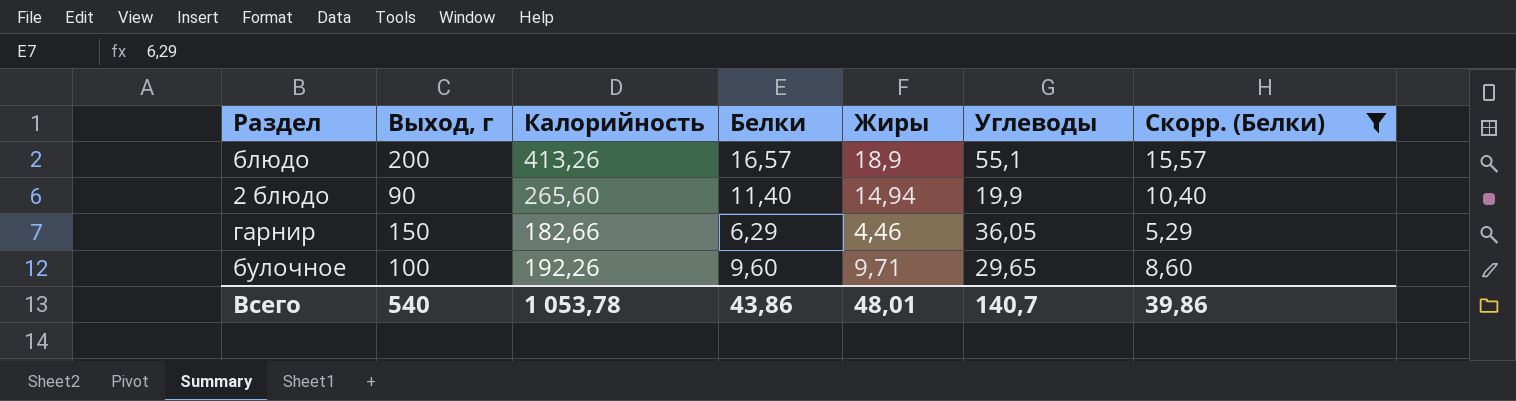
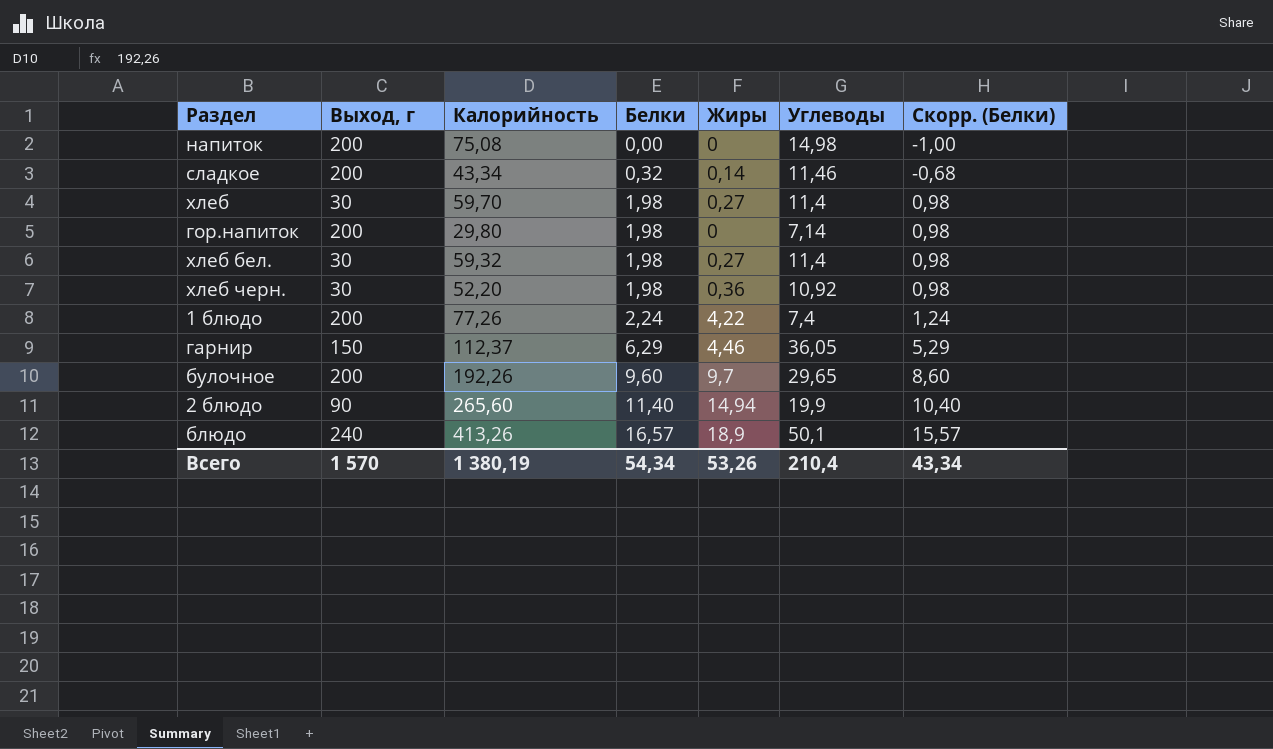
filter: Скорр. (Белки) >= 5,29 -> none
row order: none -> Белки ascending
гарнир | Калорийность: 182,66 -> 112,37
булочное | Выход, г: 100 -> 200
булочное | Жиры: 9,71 -> 9,7
блюдо | Выход, г: 200 -> 240
блюдо | Углеводы: 55,1 -> 50,1
Всего | Выход, г: 540 -> 1 570
Всего | Калорийность: 1 053,78 -> 1 380,19
Всего | Белки: 43,86 -> 54,34
Всего | Жиры: 48,01 -> 53,26
Всего | Углеводы: 140,7 -> 210,4
Всего | Скорр. (Белки): 39,86 -> 43,34

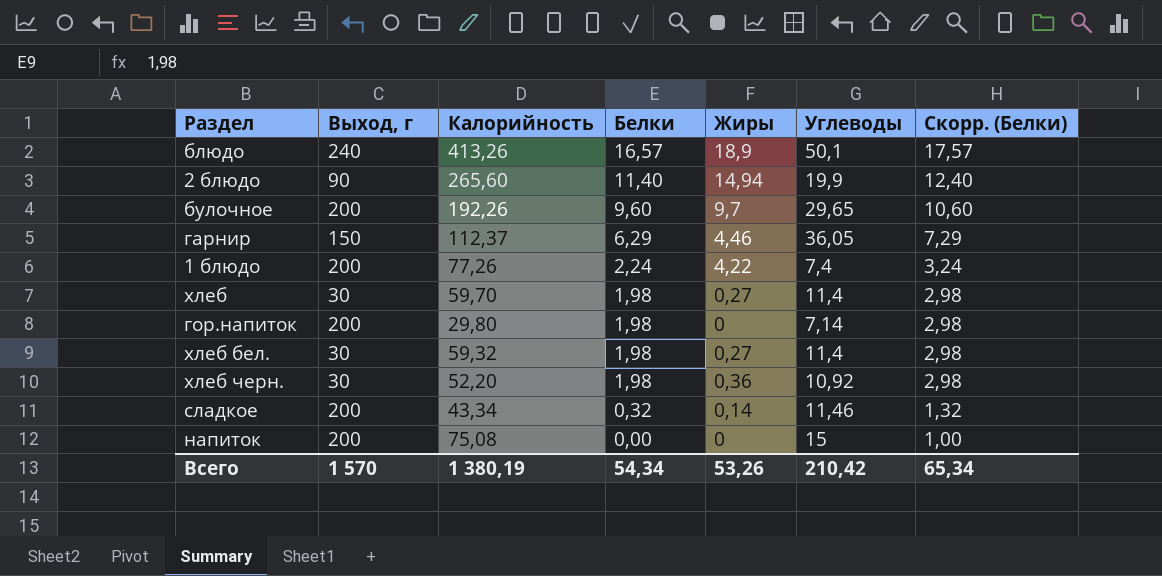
row order: Белки ascending -> Белки descending
column Скорр. (Белки) | formula: [Белки] - 1 -> [Белки] + 1
напиток | Углеводы: 14,98 -> 15
Всего | Углеводы: 210,4 -> 210,42
Всего | Скорр. (Белки): 43,34 -> 65,34

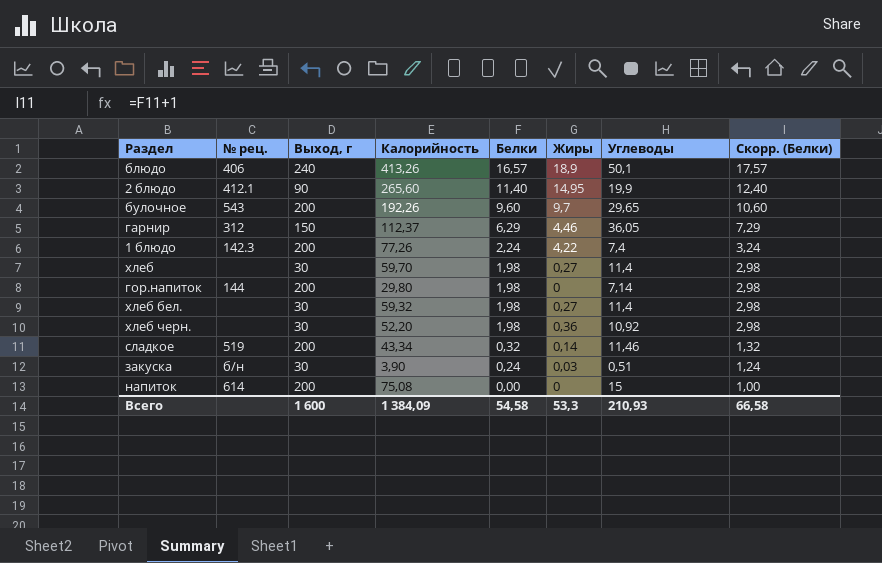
column № рец. | position: none -> 2
2 блюдо | Жиры: 14,94 -> 14,95
row закуска: none -> б/н | 30 | 3,90 | 0,24 | 0,03 | 0,51 | 1,24
Всего | Выход, г: 1 570 -> 1 600
Всего | Калорийность: 1 380,19 -> 1 384,09
Всего | Белки: 54,34 -> 54,58
Всего | Жиры: 53,26 -> 53,3
Всего | Углеводы: 210,42 -> 210,93
Всего | Скорр. (Белки): 65,34 -> 66,58

